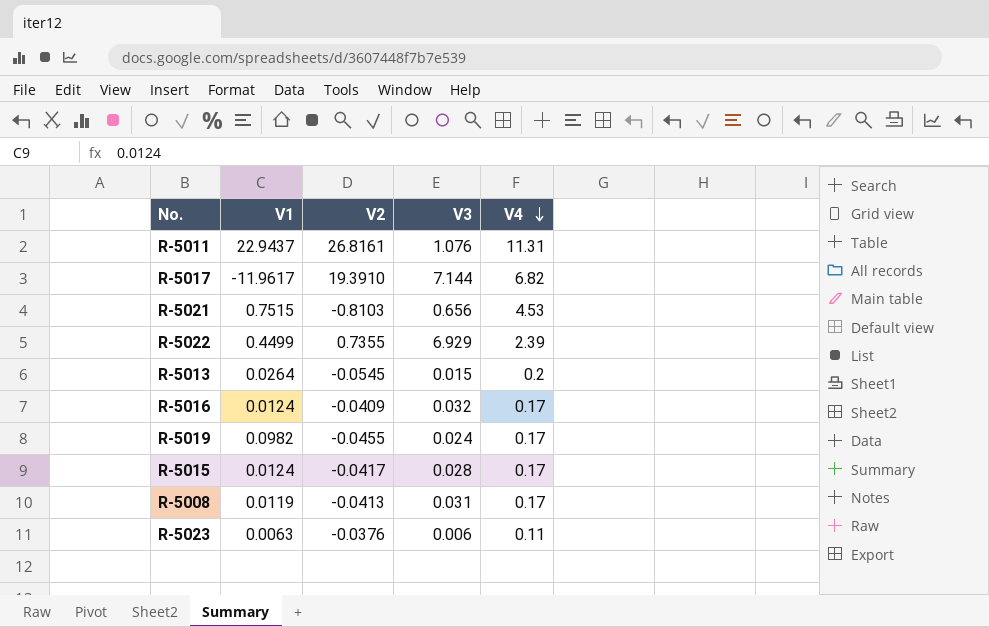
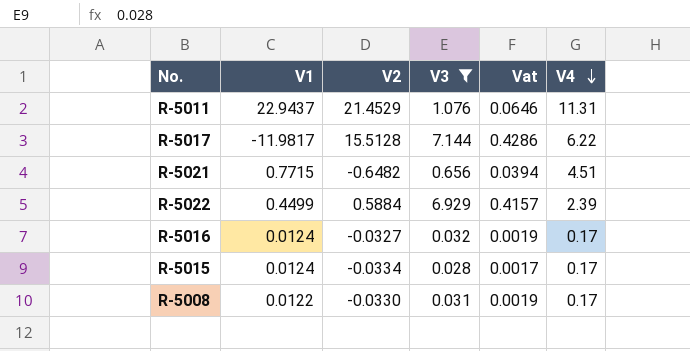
filter: none -> V3 >= 0.028
column Vat | formula: none -> [V3] * 0.06
R-5011 | V2: 26.8161 -> 21.4529
R-5017 | V1: -11.9617 -> -11.9817
R-5017 | V2: 19.3910 -> 15.5128
R-5017 | V4: 6.82 -> 6.22
R-5021 | V1: 0.7515 -> 0.7715
R-5021 | V2: -0.8103 -> -0.6482
R-5021 | V4: 4.53 -> 4.51
R-5022 | V2: 0.7355 -> 0.5884
R-5016 | V2: -0.0409 -> -0.0327
R-5015 | V2: -0.0417 -> -0.0334
R-5008 | V1: 0.0119 -> 0.0122
R-5008 | V2: -0.0413 -> -0.0330

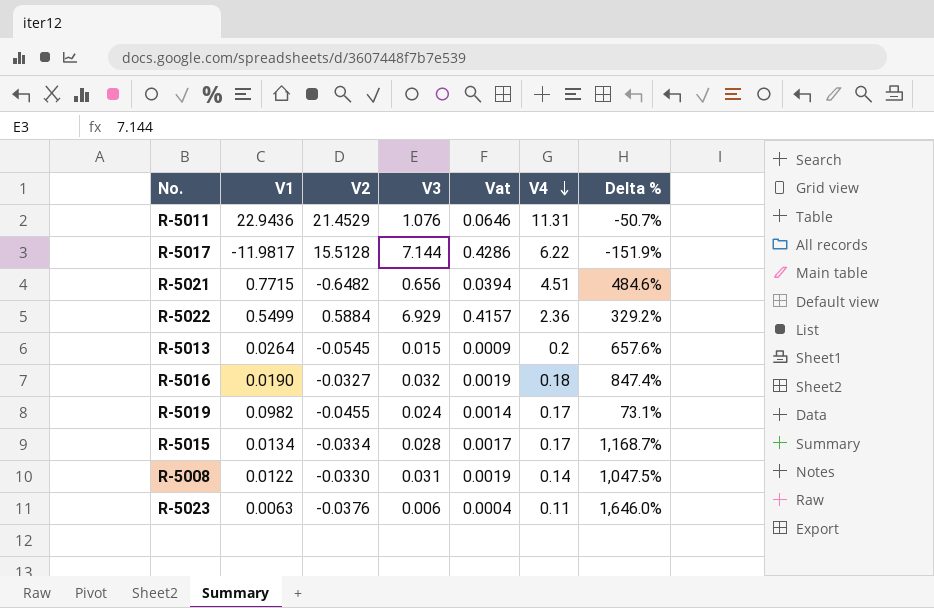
filter: V3 >= 0.028 -> none
column Delta % | formula: none -> ([V4] - [V1]) / [V1]
R-5011 | V1: 22.9437 -> 22.9436
R-5022 | V1: 0.4499 -> 0.5499
R-5022 | V4: 2.39 -> 2.36
R-5016 | V1: 0.0124 -> 0.0190
R-5016 | V4: 0.17 -> 0.18
R-5015 | V1: 0.0124 -> 0.0134
R-5008 | V4: 0.17 -> 0.14

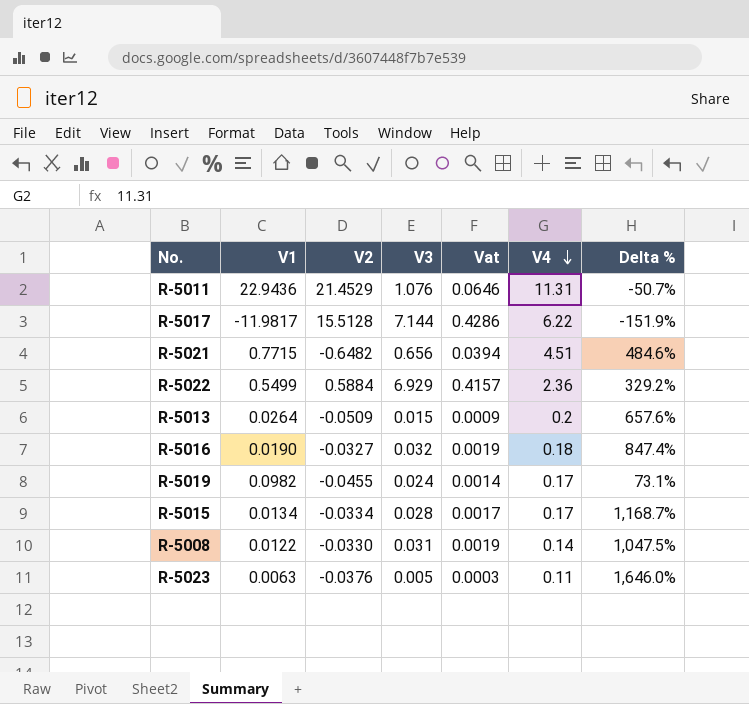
R-5013 | V2: -0.0545 -> -0.0509
R-5023 | V3: 0.006 -> 0.005
R-5023 | Vat: 0.0004 -> 0.0003

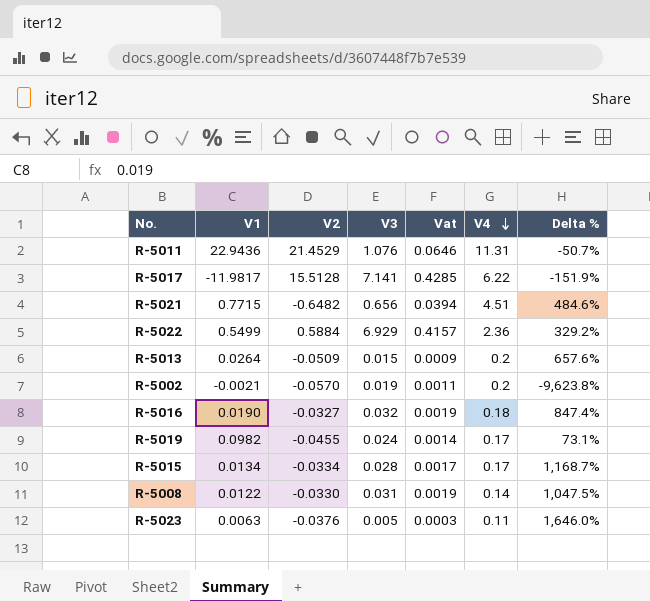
R-5017 | V3: 7.144 -> 7.141
R-5017 | Vat: 0.4286 -> 0.4285
row R-5002: none -> -0.0021 | -0.0570 | 0.019 | 0.0011 | 0.2 | -9,623.8%

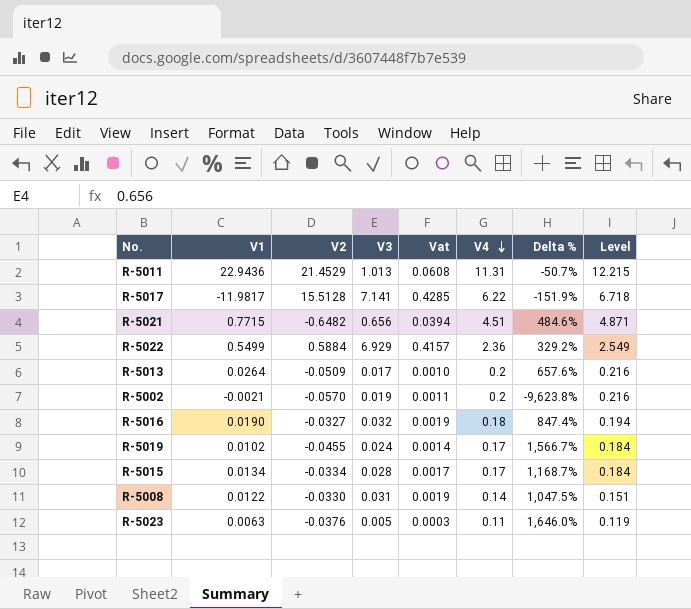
column Level | formula: none -> [V4] * 1.08
R-5011 | V3: 1.076 -> 1.013
R-5011 | Vat: 0.0646 -> 0.0608
R-5013 | V3: 0.015 -> 0.017
R-5013 | Vat: 0.0009 -> 0.0010
R-5019 | V1: 0.0982 -> 0.0102
R-5019 | Delta %: 73.1% -> 1,566.7%

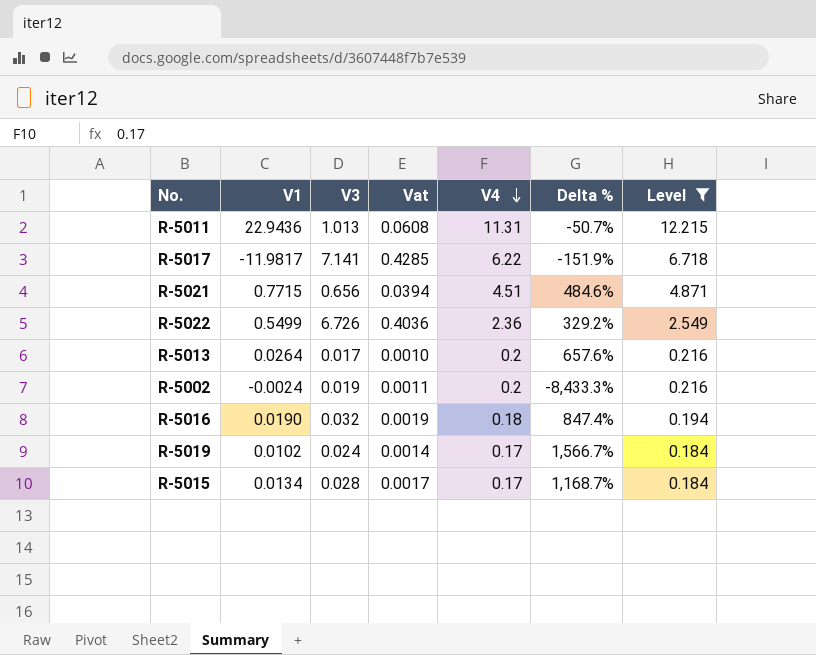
filter: none -> Level >= 0.184
column V2 | position: 3 -> none
R-5022 | V3: 6.929 -> 6.726
R-5022 | Vat: 0.4157 -> 0.4036
R-5002 | V1: -0.0021 -> -0.0024
R-5002 | Delta %: -9,623.8% -> -8,433.3%

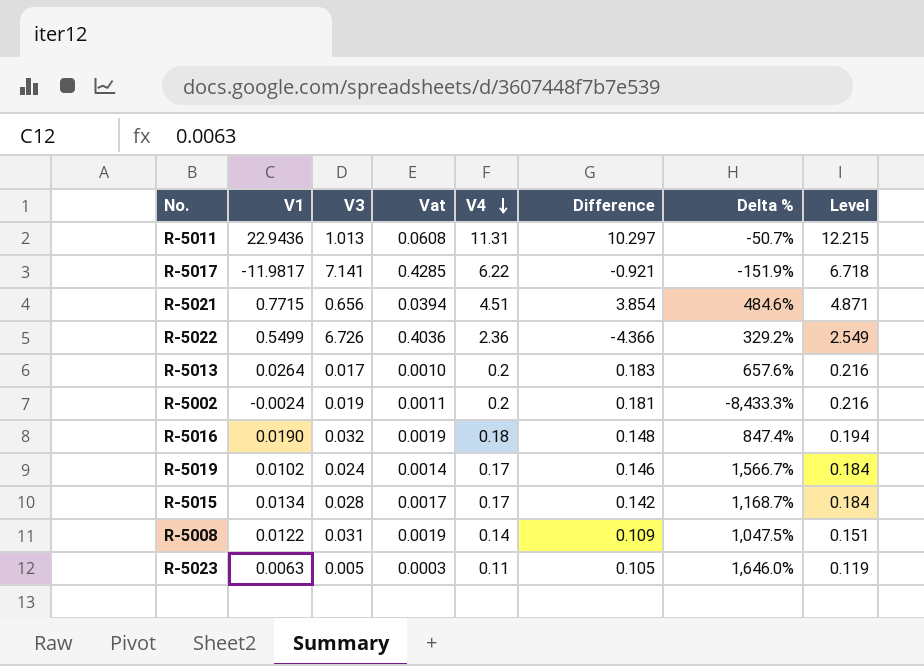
filter: Level >= 0.184 -> none
column Difference | formula: none -> [V4] - [V3]

